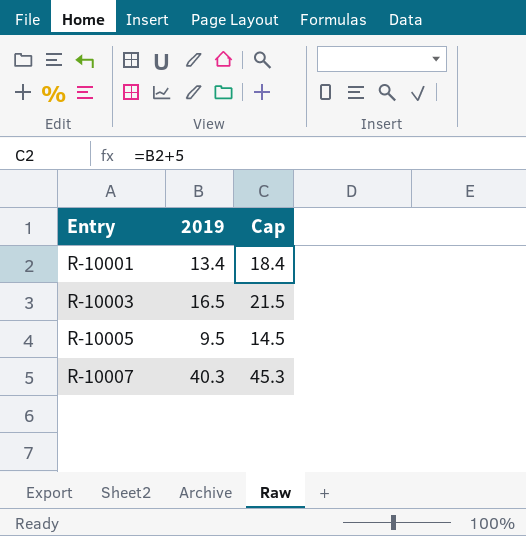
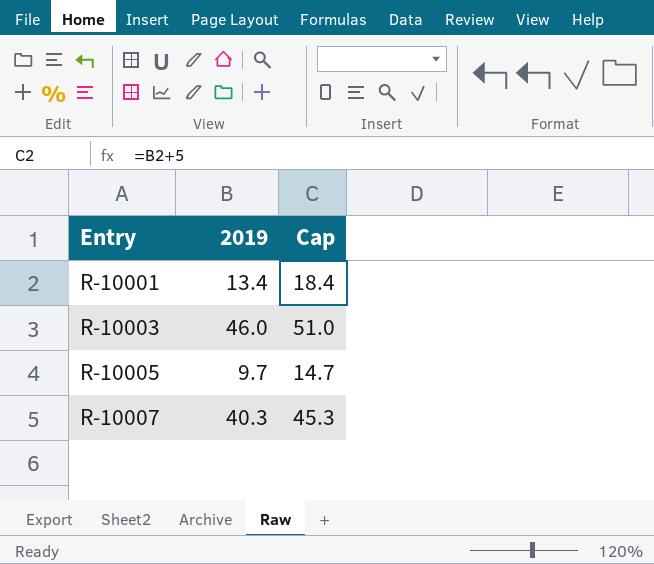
R-10003 | 2019: 16.5 -> 46.0
R-10003 | Cap: 21.5 -> 51.0
R-10005 | 2019: 9.5 -> 9.7
R-10005 | Cap: 14.5 -> 14.7

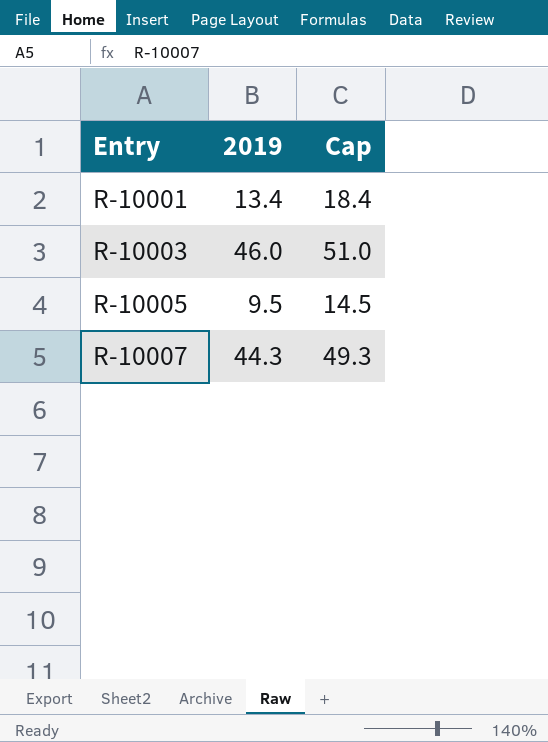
R-10005 | 2019: 9.7 -> 9.5
R-10005 | Cap: 14.7 -> 14.5
R-10007 | 2019: 40.3 -> 44.3
R-10007 | Cap: 45.3 -> 49.3

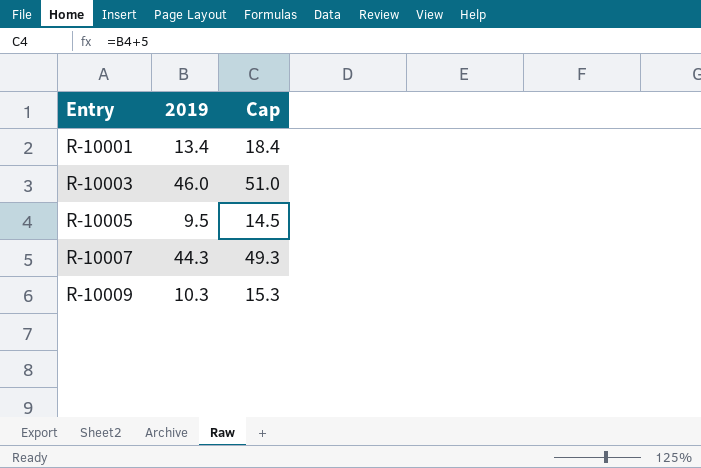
row R-10009: none -> 10.3 | 15.3

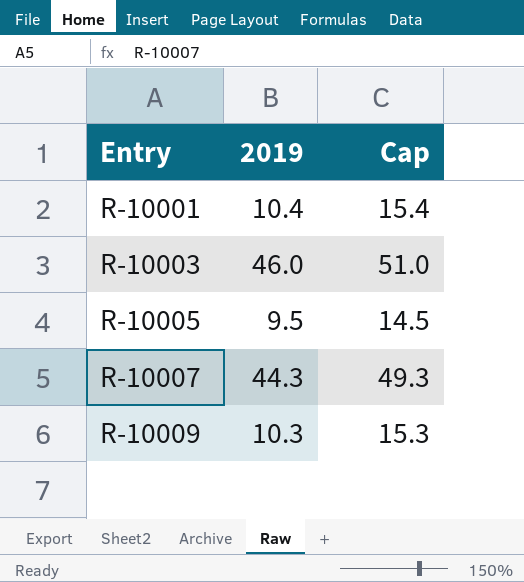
R-10001 | 2019: 13.4 -> 10.4
R-10001 | Cap: 18.4 -> 15.4

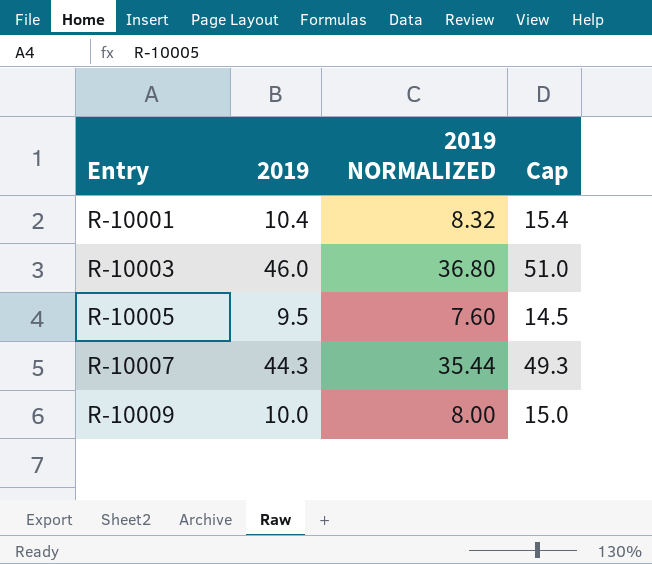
column 2019 NORMALIZED | formula: none -> [2019] * 0.8
R-10009 | 2019: 10.3 -> 10.0
R-10009 | Cap: 15.3 -> 15.0

